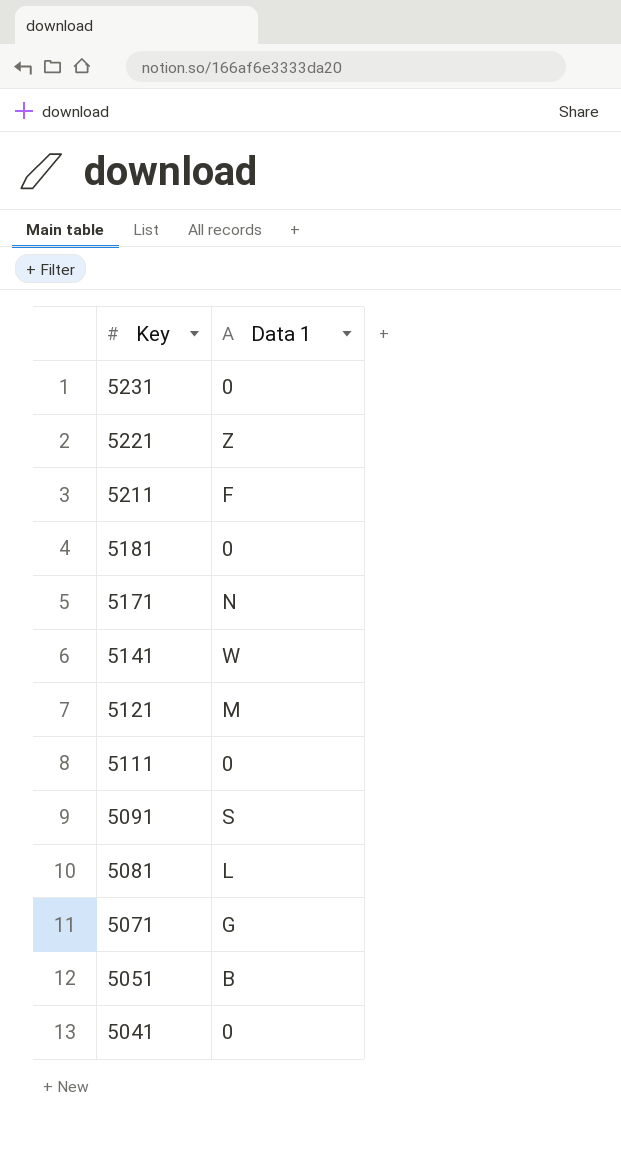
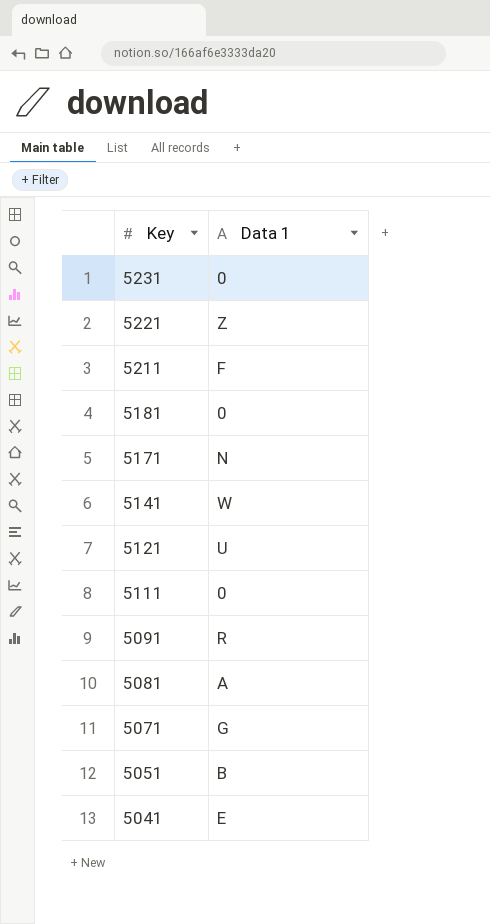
5121 | Data 1: M -> U
5091 | Data 1: S -> R
5081 | Data 1: L -> A
5041 | Data 1: 0 -> E

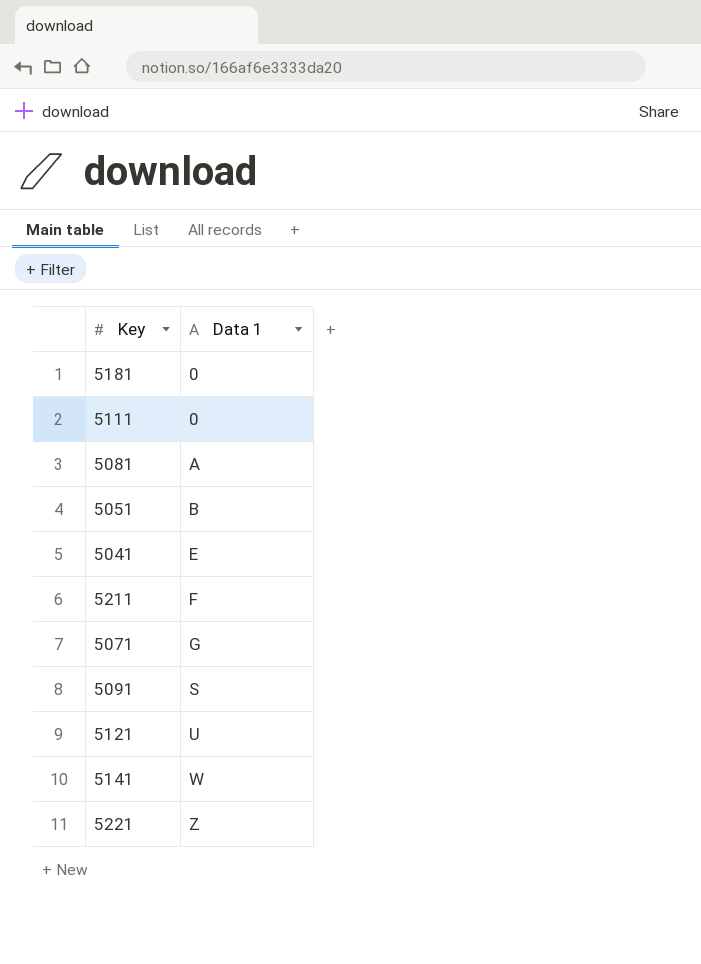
row order: Key descending -> Data 1 ascending
row 5231: 0 -> none
row 5171: N -> none
5091 | Data 1: R -> S

